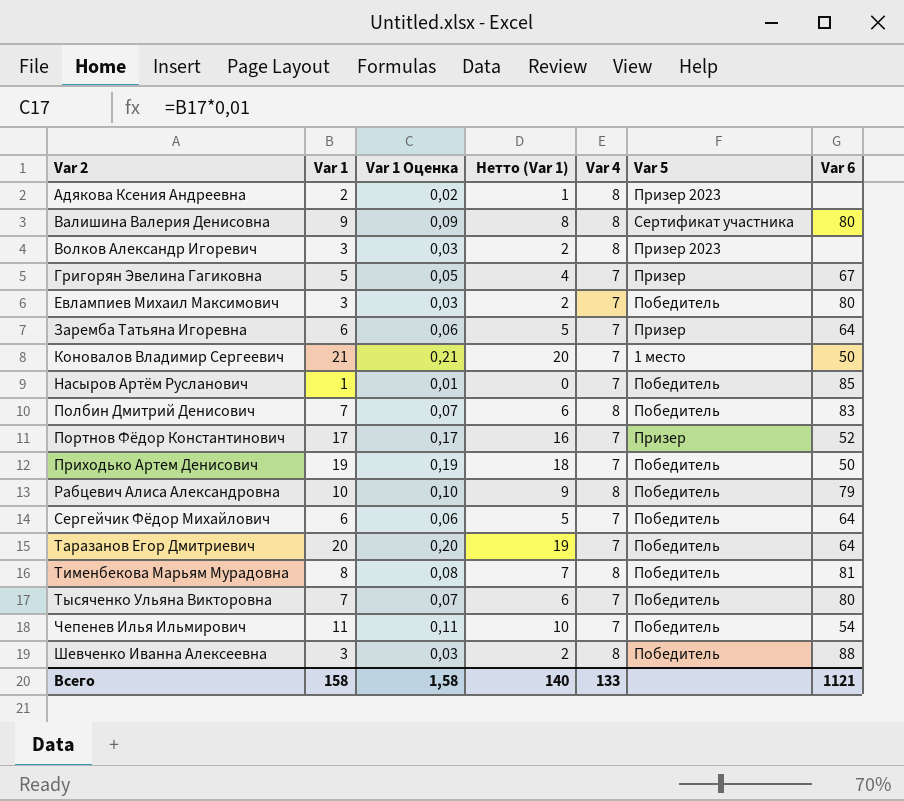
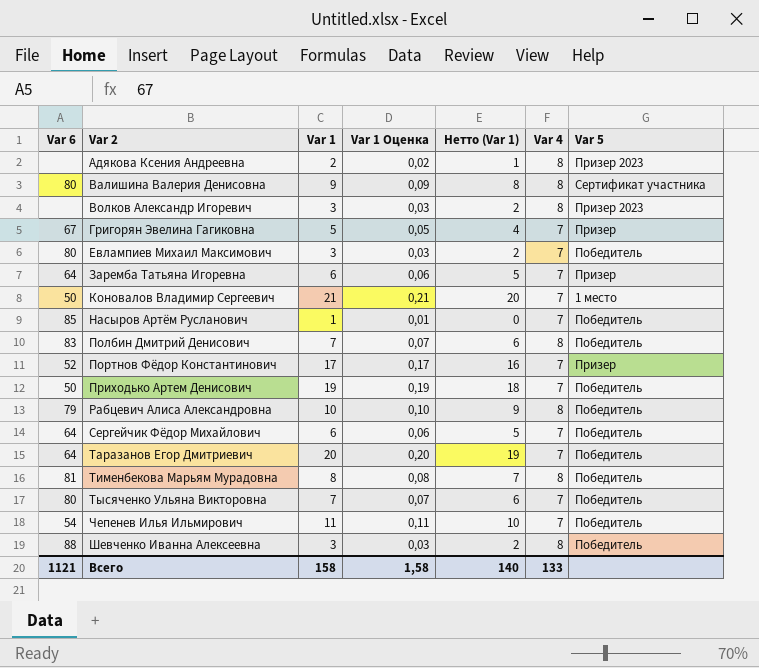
column Var 6 | position: 7 -> 1

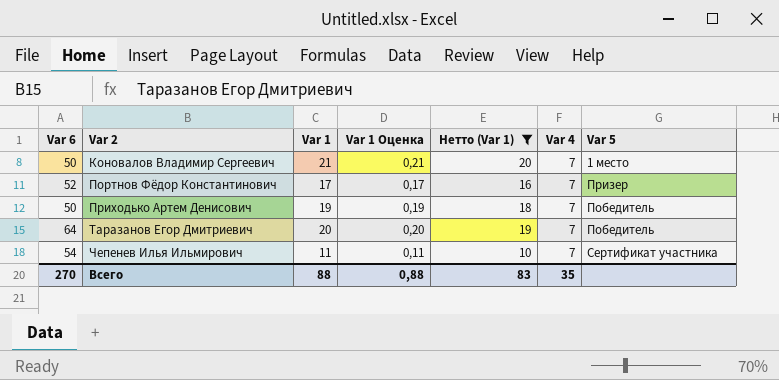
filter: none -> Нетто (Var 1) >= 10
Чепенев Илья Ильмирович | Var 5: Победитель -> Сертификат участника
Всего | Var 6: 1121 -> 270
Всего | Var 1: 158 -> 88
Всего | Var 1 Оценка: 1,58 -> 0,88
Всего | Нетто (Var 1): 140 -> 83
Всего | Var 4: 133 -> 35

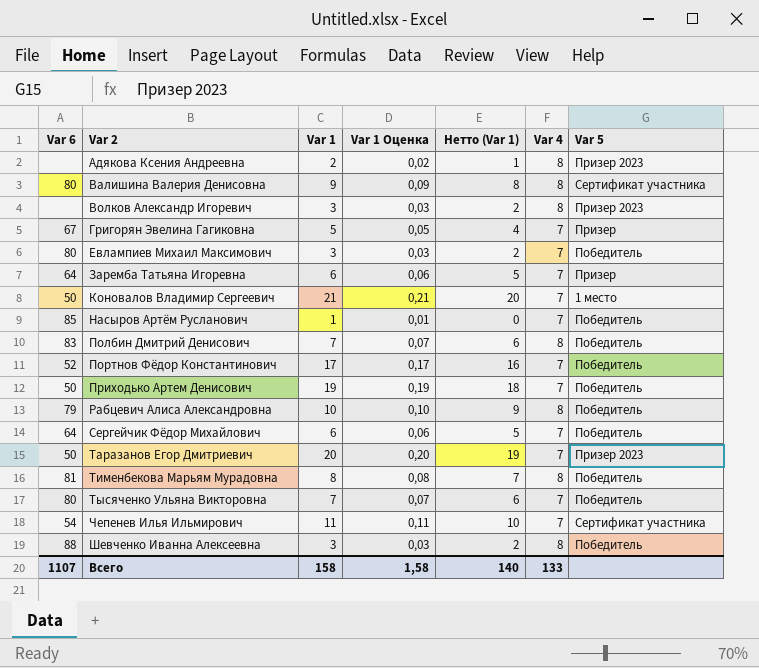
filter: Нетто (Var 1) >= 10 -> none
Портнов Фёдор Константинович | Var 5: Призер -> Победитель
Таразанов Егор Дмитриевич | Var 6: 64 -> 50
Таразанов Егор Дмитриевич | Var 5: Победитель -> Призер 2023
Всего | Var 6: 270 -> 1107
Всего | Var 1: 88 -> 158
Всего | Var 1 Оценка: 0,88 -> 1,58
Всего | Нетто (Var 1): 83 -> 140
Всего | Var 4: 35 -> 133

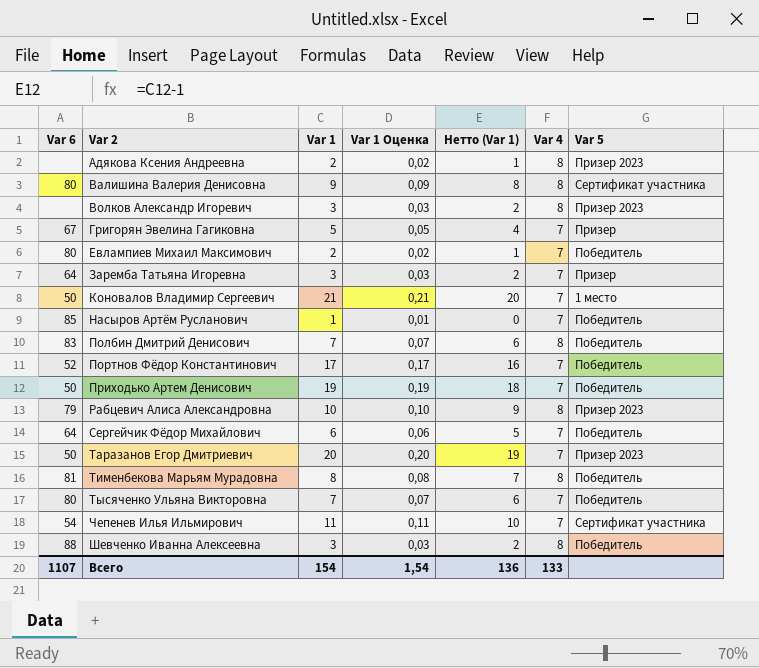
Евлампиев Михаил Максимович | Var 1: 3 -> 2
Евлампиев Михаил Максимович | Var 1 Оценка: 0,03 -> 0,02
Евлампиев Михаил Максимович | Нетто (Var 1): 2 -> 1
Заремба Татьяна Игоревна | Var 1: 6 -> 3
Заремба Татьяна Игоревна | Var 1 Оценка: 0,06 -> 0,03
Заремба Татьяна Игоревна | Нетто (Var 1): 5 -> 2
Рабцевич Алиса Александровна | Var 5: Победитель -> Призер 2023
Всего | Var 1: 158 -> 154
Всего | Var 1 Оценка: 1,58 -> 1,54
Всего | Нетто (Var 1): 140 -> 136

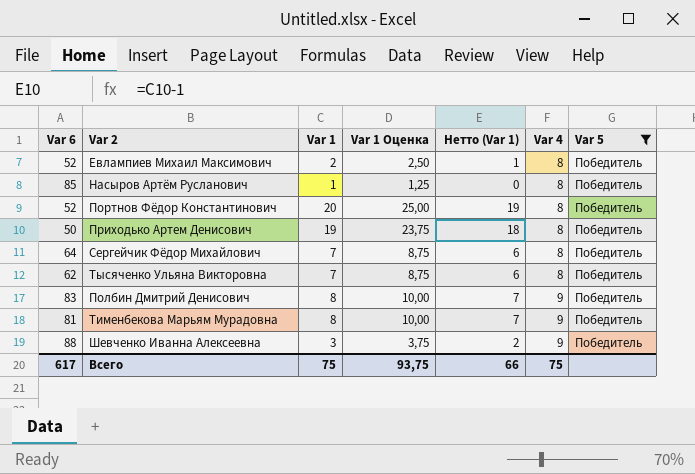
filter: none -> Var 5 = Победитель
row order: Var 2 ascending -> Var 4 ascending
column Var 1 Оценка | formula: [Var 1] * 0,01 -> [Var 1] * 1,25
Евлампиев Михаил Максимович | Var 6: 80 -> 52
Евлампиев Михаил Максимович | Var 4: 7 -> 8
Насыров Артём Русланович | Var 4: 7 -> 8
Портнов Фёдор Константинович | Var 1: 17 -> 20
Портнов Фёдор Константинович | Нетто (Var 1): 16 -> 19
Портнов Фёдор Константинович | Var 4: 7 -> 8
Приходько Артем Денисович | Var 4: 7 -> 8
Сергейчик Фёдор Михайлович | Var 1: 6 -> 7
Сергейчик Фёдор Михайлович | Нетто (Var 1): 5 -> 6
Сергейчик Фёдор Михайлович | Var 4: 7 -> 8
Тысяченко Ульяна Викторовна | Var 6: 80 -> 62
Тысяченко Ульяна Викторовна | Var 4: 7 -> 8
Полбин Дмитрий Денисович | Var 1: 7 -> 8
Полбин Дмитрий Денисович | Нетто (Var 1): 6 -> 7
Полбин Дмитрий Денисович | Var 4: 8 -> 9
Тименбекова Марьям Мурадовна | Var 4: 8 -> 9
Шевченко Иванна Алексеевна | Var 4: 8 -> 9
Всего | Var 6: 1107 -> 617
Всего | Var 1: 154 -> 75
Всего | Var 1 Оценка: 1,54 -> 93,75
Всего | Нетто (Var 1): 136 -> 66
Всего | Var 4: 133 -> 75

